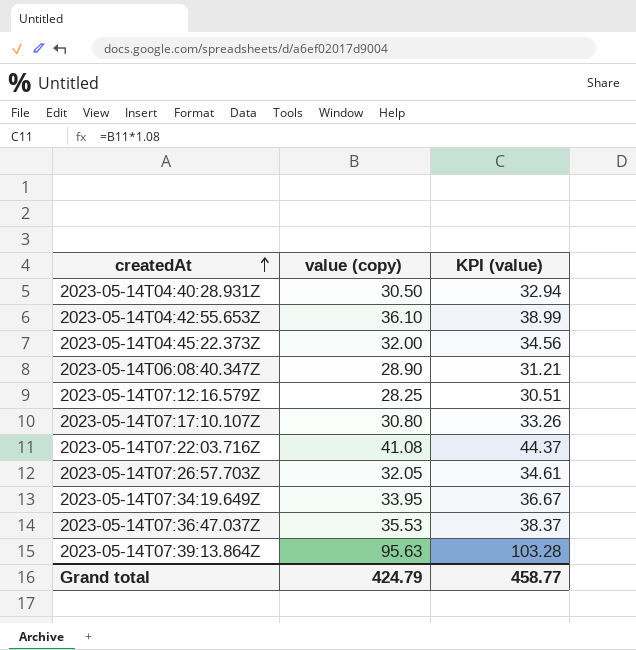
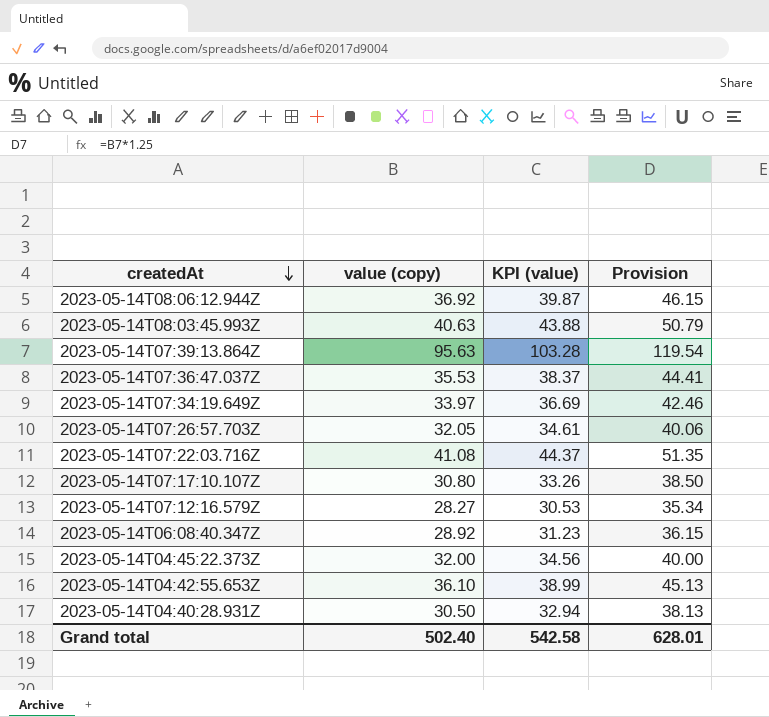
row order: createdAt ascending -> createdAt descending
column Provision | formula: none -> [value (copy)] * 1.25
row 2023-05-14T08:06:12.944Z: none -> 36.92 | 39.87 | 46.15
row 2023-05-14T08:03:45.993Z: none -> 40.63 | 43.88 | 50.79
2023-05-14T07:34:19.649Z | value (copy): 33.95 -> 33.97
2023-05-14T07:34:19.649Z | KPI (value): 36.67 -> 36.69
2023-05-14T07:12:16.579Z | value (copy): 28.25 -> 28.27
2023-05-14T07:12:16.579Z | KPI (value): 30.51 -> 30.53
2023-05-14T06:08:40.347Z | value (copy): 28.90 -> 28.92
2023-05-14T06:08:40.347Z | KPI (value): 31.21 -> 31.23
Grand total | value (copy): 424.79 -> 502.40
Grand total | KPI (value): 458.77 -> 542.58

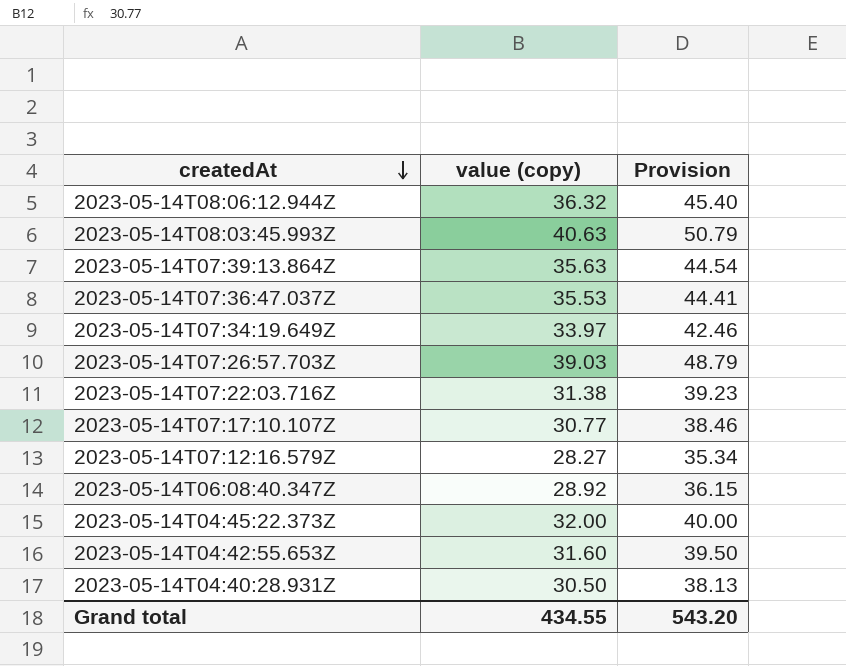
column KPI (value) | formula: [value (copy)] * 1.08 -> none
2023-05-14T08:06:12.944Z | value (copy): 36.92 -> 36.32
2023-05-14T08:06:12.944Z | Provision: 46.15 -> 45.40
2023-05-14T07:39:13.864Z | value (copy): 95.63 -> 35.63
2023-05-14T07:39:13.864Z | Provision: 119.54 -> 44.54
2023-05-14T07:26:57.703Z | value (copy): 32.05 -> 39.03
2023-05-14T07:26:57.703Z | Provision: 40.06 -> 48.79
2023-05-14T07:22:03.716Z | value (copy): 41.08 -> 31.38
2023-05-14T07:22:03.716Z | Provision: 51.35 -> 39.23
2023-05-14T07:17:10.107Z | value (copy): 30.80 -> 30.77
2023-05-14T07:17:10.107Z | Provision: 38.50 -> 38.46
2023-05-14T04:42:55.653Z | value (copy): 36.10 -> 31.60
2023-05-14T04:42:55.653Z | Provision: 45.13 -> 39.50
Grand total | value (copy): 502.40 -> 434.55
Grand total | Provision: 628.01 -> 543.20

